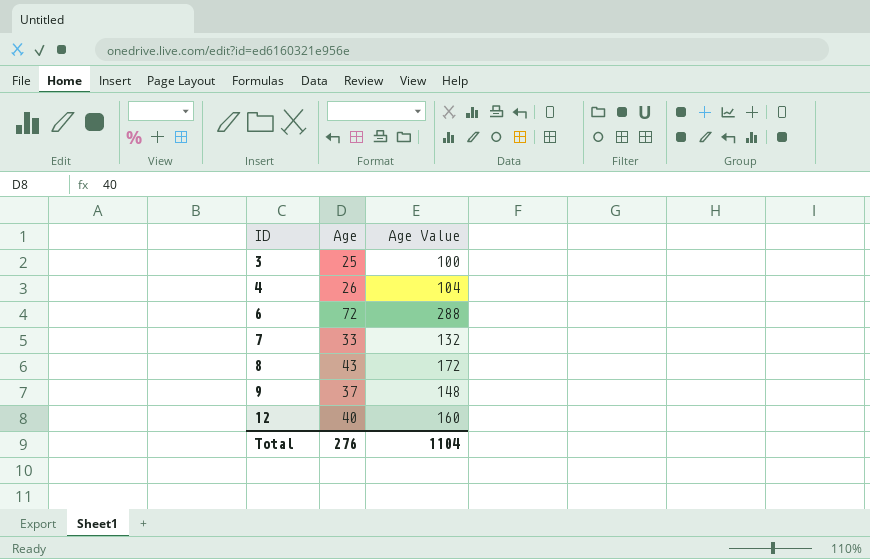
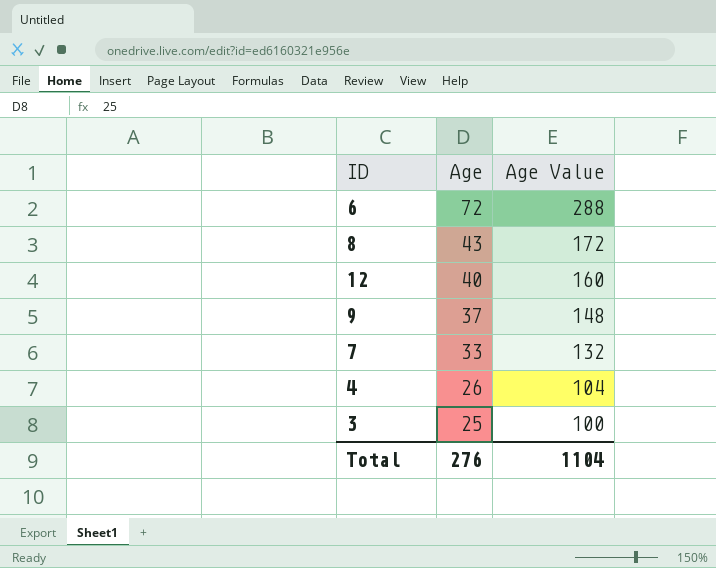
row order: ID ascending -> Age descending

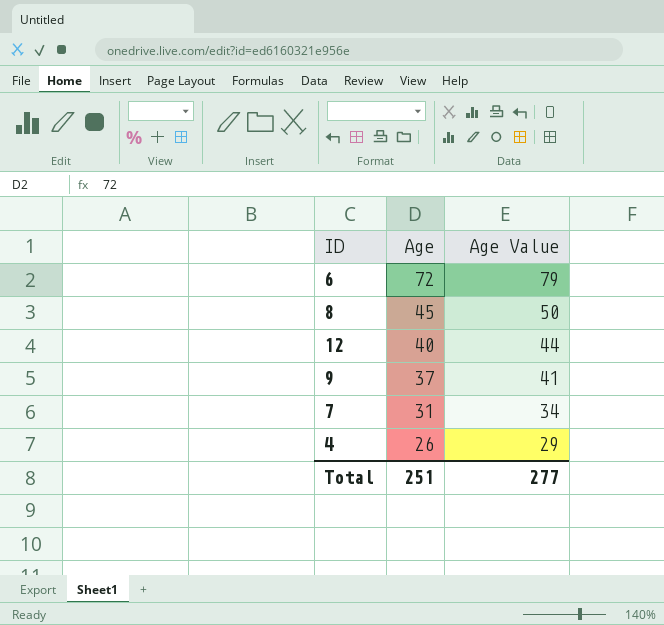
column Age Value | formula: [Age] * 4 -> [Age] * 1.1
row 3: 25 | 100 -> none
8 | Age: 43 -> 45
7 | Age: 33 -> 31
Total | Age: 276 -> 251
Total | Age Value: 1104 -> 277

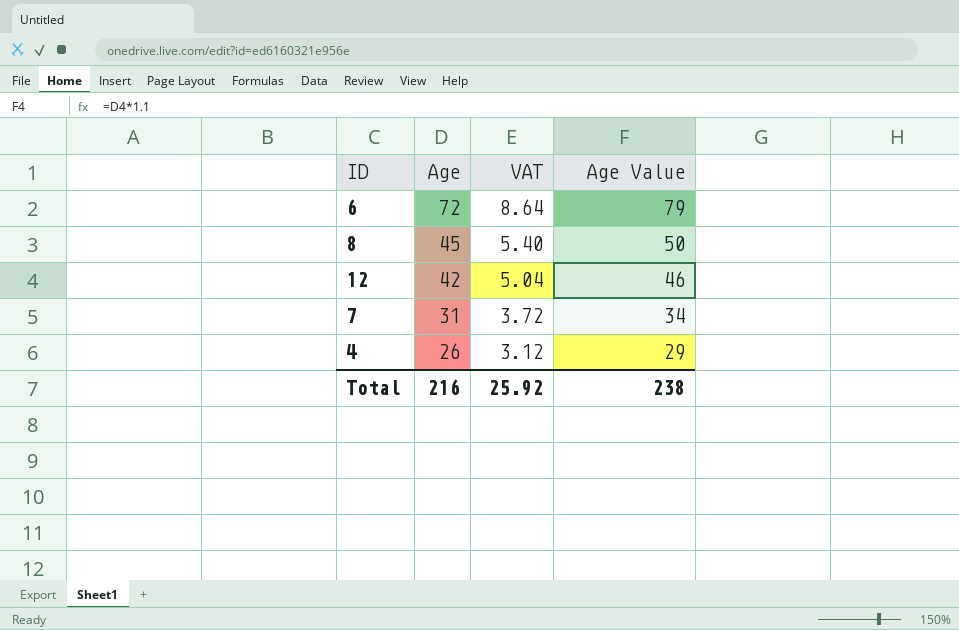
column VAT | formula: none -> [Age] * 0.12
row 9: 37 | 41 -> none
12 | Age: 40 -> 42
12 | Age Value: 44 -> 46
Total | Age: 251 -> 216
Total | Age Value: 277 -> 238

